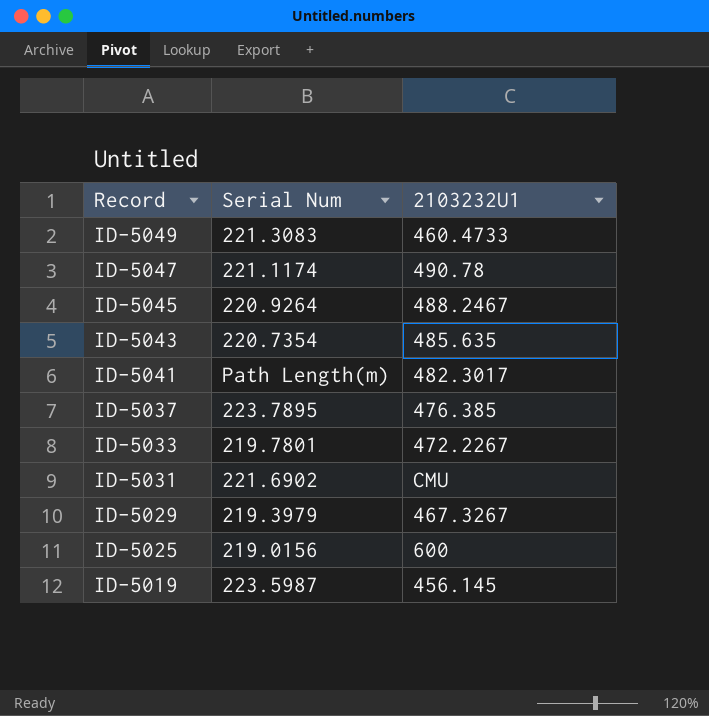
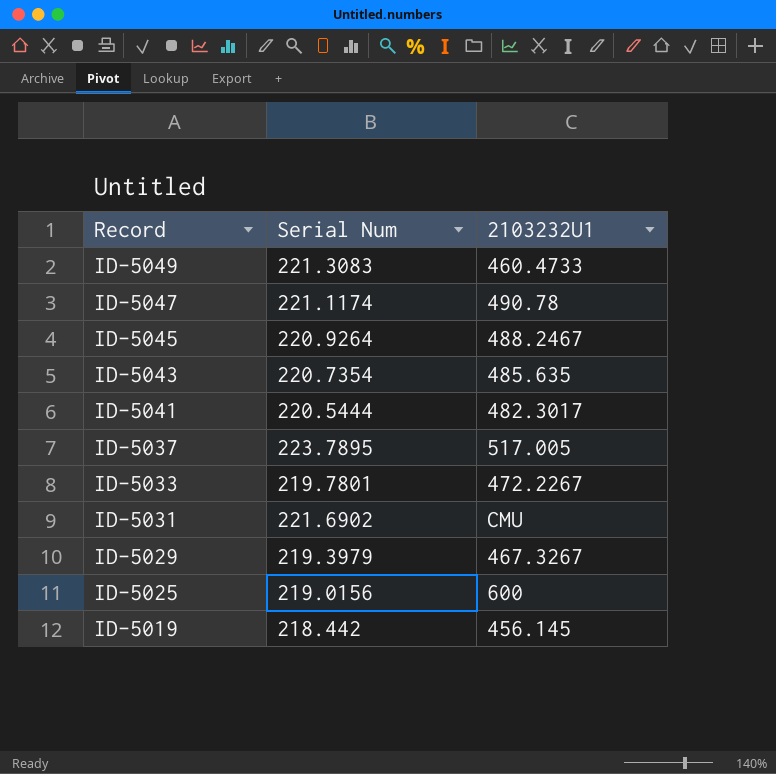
ID-5041 | Serial Num: Path Length(m) -> 220.5444
ID-5037 | 2103232U1: 476.385 -> 517.005
ID-5019 | Serial Num: 223.5987 -> 218.442

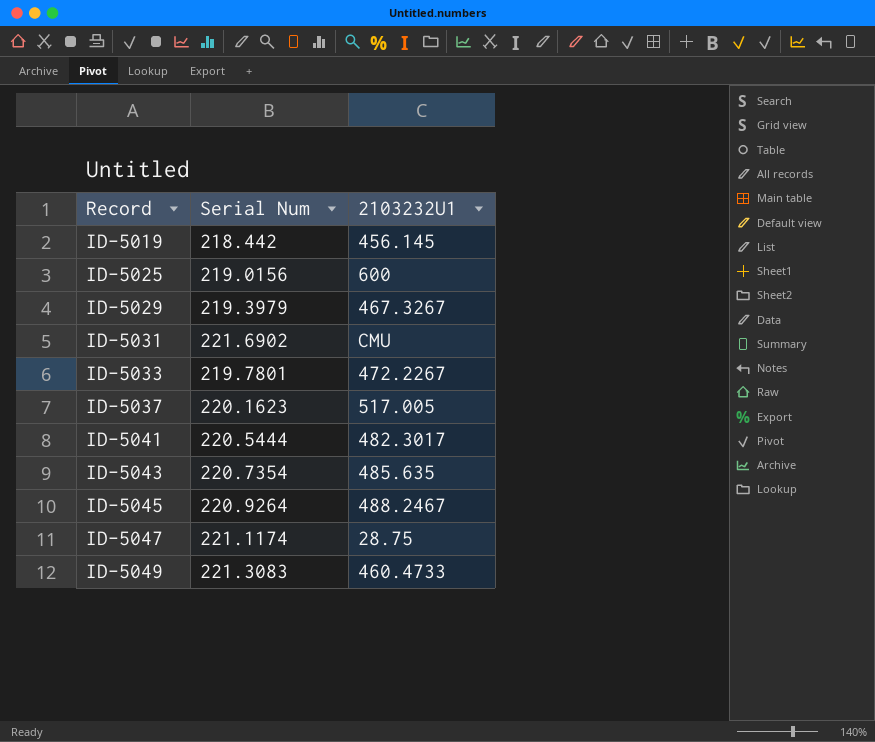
row order: Record descending -> Record ascending
ID-5037 | Serial Num: 223.7895 -> 220.1623
ID-5047 | 2103232U1: 490.78 -> 28.75

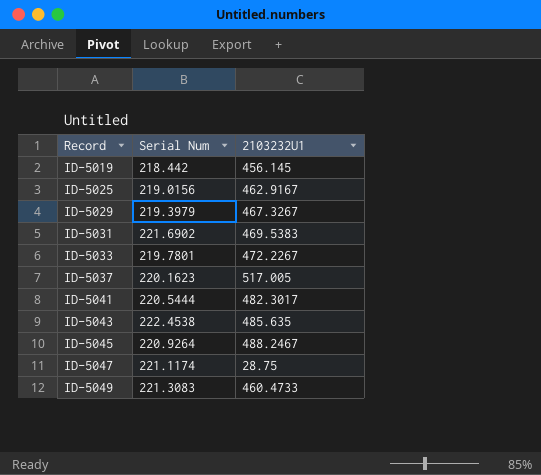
ID-5025 | 2103232U1: 600 -> 462.9167
ID-5031 | 2103232U1: CMU -> 469.5383
ID-5043 | Serial Num: 220.7354 -> 222.4538

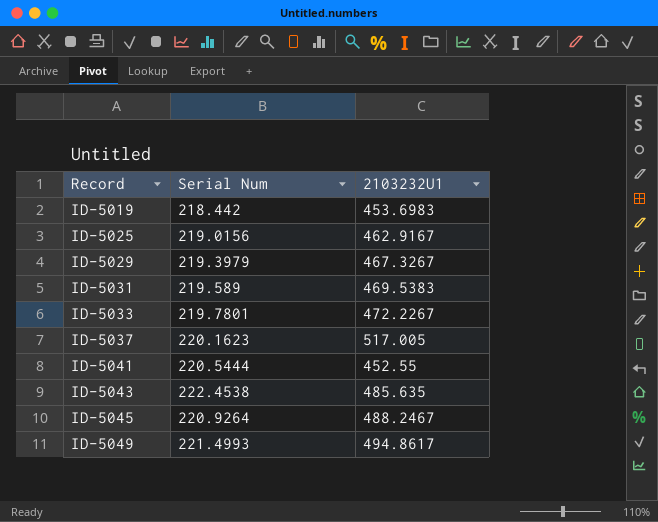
row ID-5047: 221.1174 | 28.75 -> none
ID-5019 | 2103232U1: 456.145 -> 453.6983
ID-5031 | Serial Num: 221.6902 -> 219.589
ID-5041 | 2103232U1: 482.3017 -> 452.55
ID-5049 | Serial Num: 221.3083 -> 221.4993
ID-5049 | 2103232U1: 460.4733 -> 494.8617

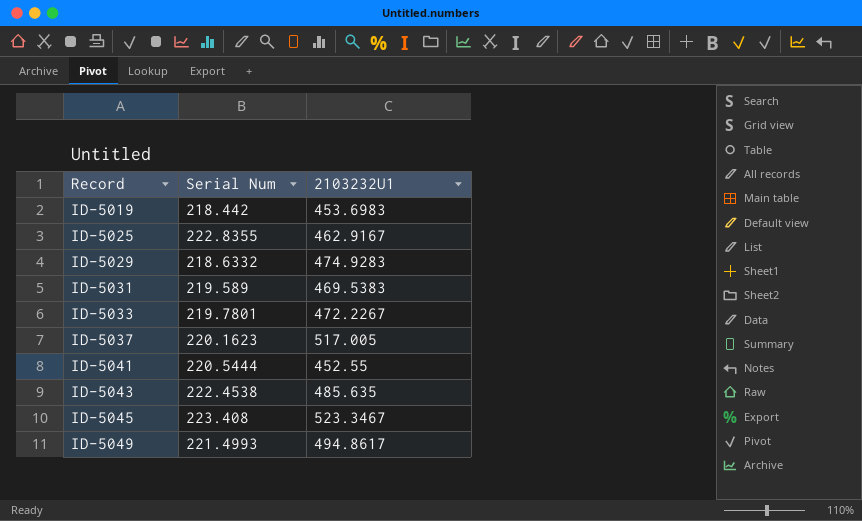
ID-5025 | Serial Num: 219.0156 -> 222.8355
ID-5029 | Serial Num: 219.3979 -> 218.6332
ID-5029 | 2103232U1: 467.3267 -> 474.9283
ID-5045 | Serial Num: 220.9264 -> 223.408
ID-5045 | 2103232U1: 488.2467 -> 523.3467

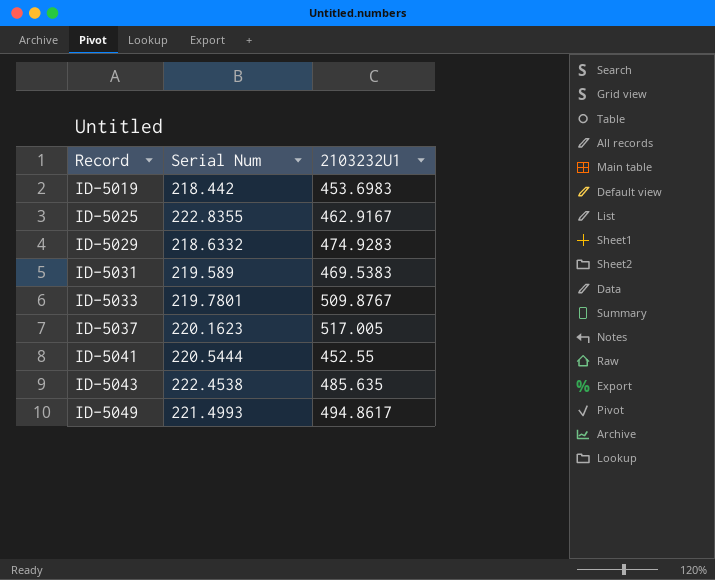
row ID-5045: 223.408 | 523.3467 -> none
ID-5033 | 2103232U1: 472.2267 -> 509.8767

